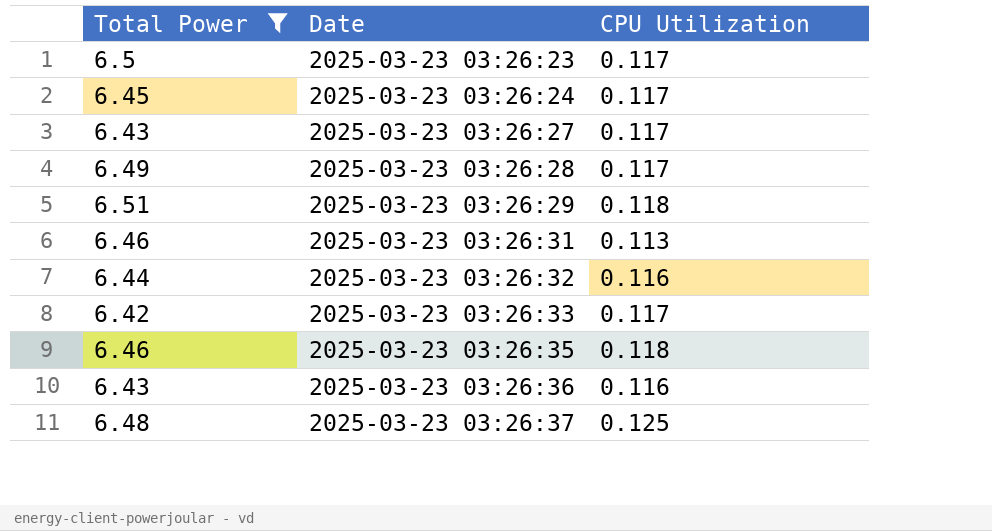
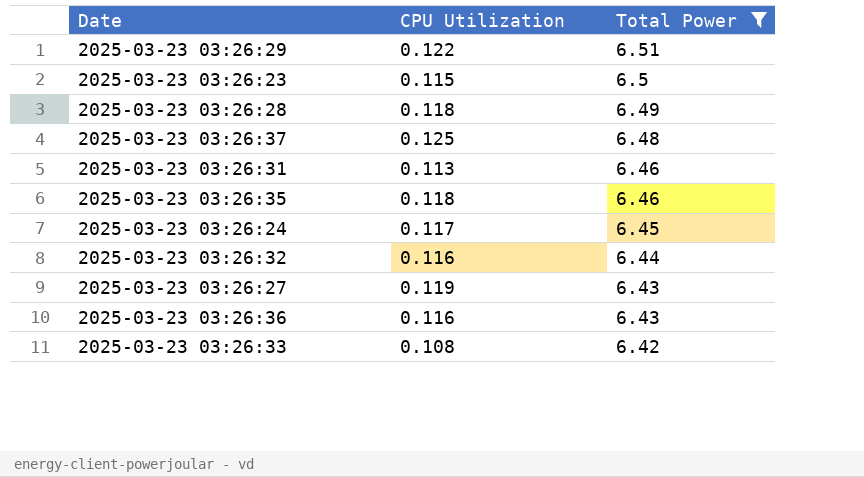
row order: Date ascending -> Total Power descending
column Total Power | position: 1 -> 3
2025-03-23 03:26:29 | CPU Utilization: 0.118 -> 0.122
2025-03-23 03:26:23 | CPU Utilization: 0.117 -> 0.115
2025-03-23 03:26:28 | CPU Utilization: 0.117 -> 0.118
2025-03-23 03:26:27 | CPU Utilization: 0.117 -> 0.119
2025-03-23 03:26:33 | CPU Utilization: 0.117 -> 0.108

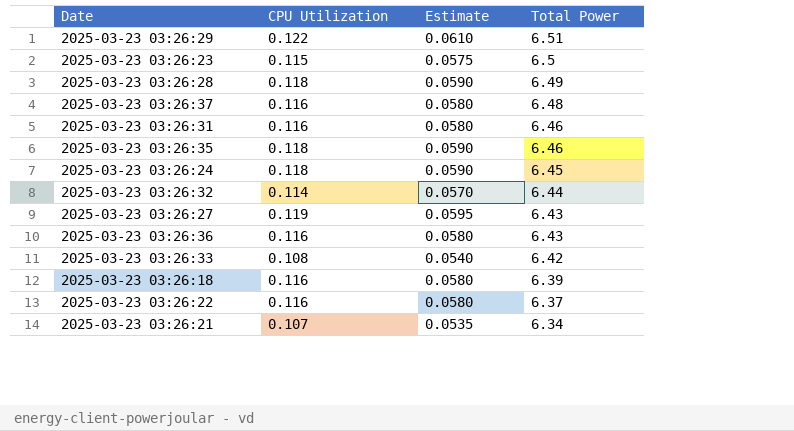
filter: Total Power >= 6.42 -> none
column Estimate | formula: none -> [CPU Utilization] * 0.5
2025-03-23 03:26:37 | CPU Utilization: 0.125 -> 0.116
2025-03-23 03:26:31 | CPU Utilization: 0.113 -> 0.116
2025-03-23 03:26:24 | CPU Utilization: 0.117 -> 0.118
2025-03-23 03:26:32 | CPU Utilization: 0.116 -> 0.114

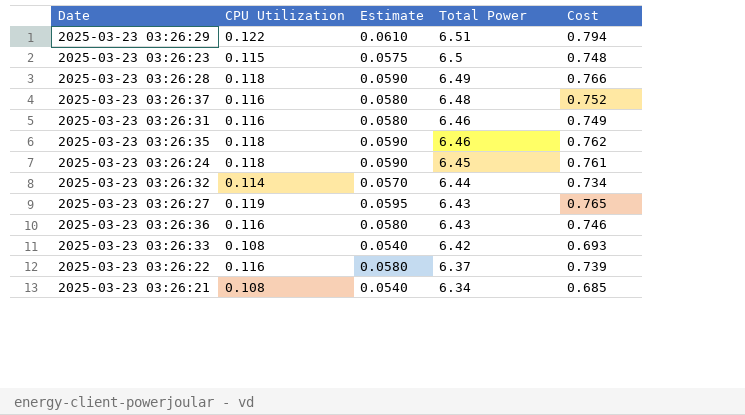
column Cost | formula: none -> [CPU Utilization] * [Total Power]
row 2025-03-23 03:26:18: 0.116 | 0.0580 | 6.39 -> none
2025-03-23 03:26:21 | CPU Utilization: 0.107 -> 0.108
2025-03-23 03:26:21 | Estimate: 0.0535 -> 0.0540

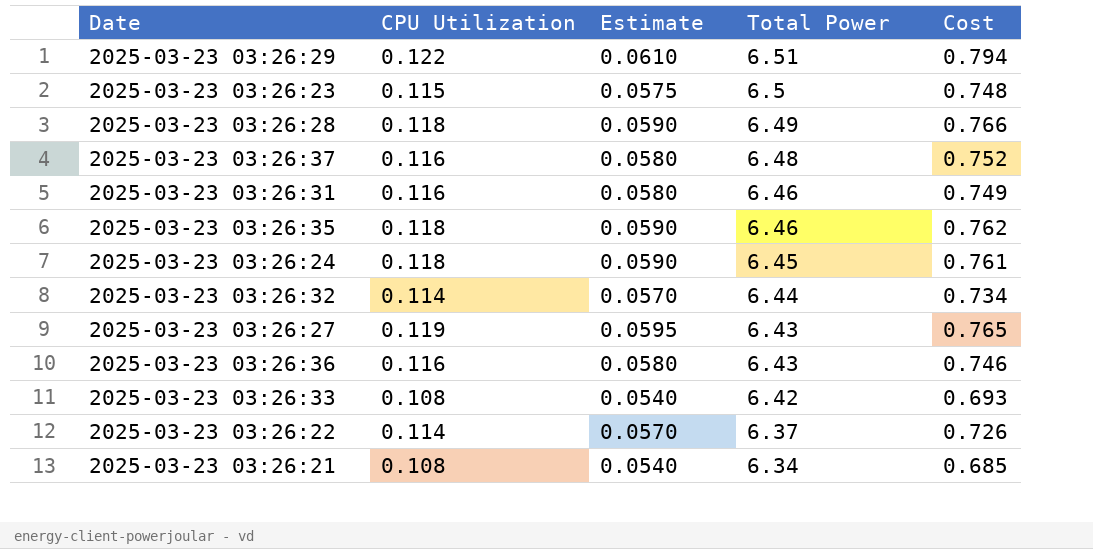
2025-03-23 03:26:22 | CPU Utilization: 0.116 -> 0.114
2025-03-23 03:26:22 | Estimate: 0.0580 -> 0.0570
2025-03-23 03:26:22 | Cost: 0.739 -> 0.726

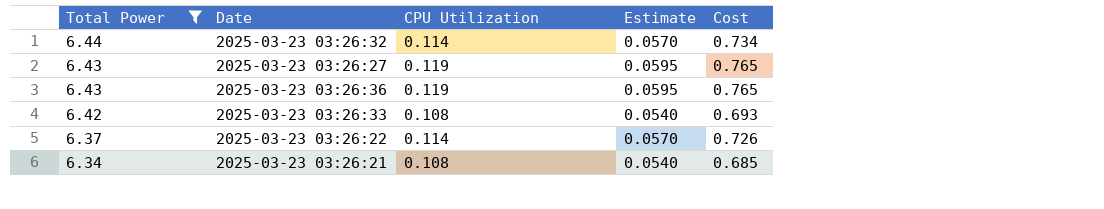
filter: none -> Total Power <= 6.44
column Total Power | position: 4 -> 1
2025-03-23 03:26:36 | CPU Utilization: 0.116 -> 0.119
2025-03-23 03:26:36 | Estimate: 0.0580 -> 0.0595
2025-03-23 03:26:36 | Cost: 0.746 -> 0.765

